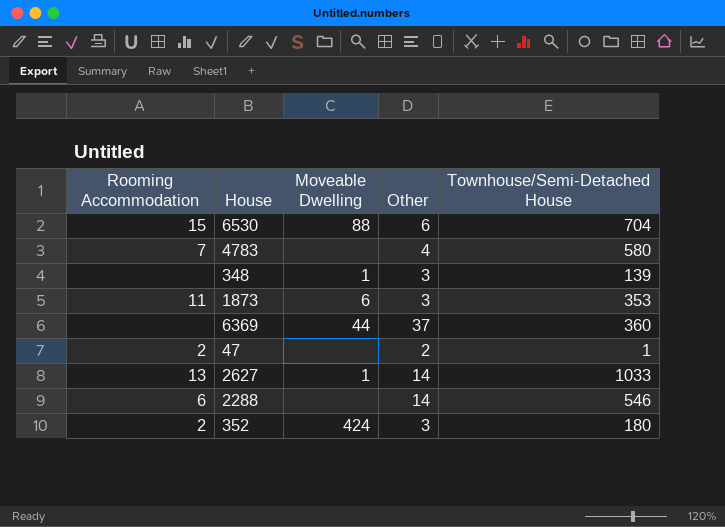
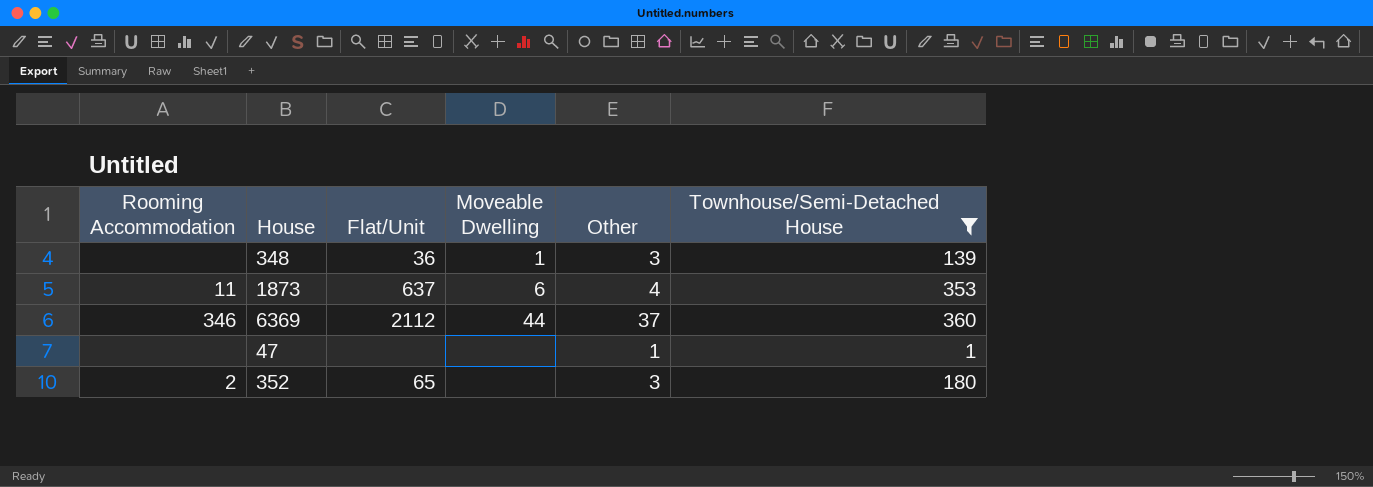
filter: none -> Townhouse/Semi-Detached House <= 360
column Flat/Unit | position: none -> 3
1873 | Other: 3 -> 4
6369 | Rooming Accommodation: none -> 346
47 | Rooming Accommodation: 2 -> none
47 | Other: 2 -> 1
352 | Moveable Dwelling: 424 -> none

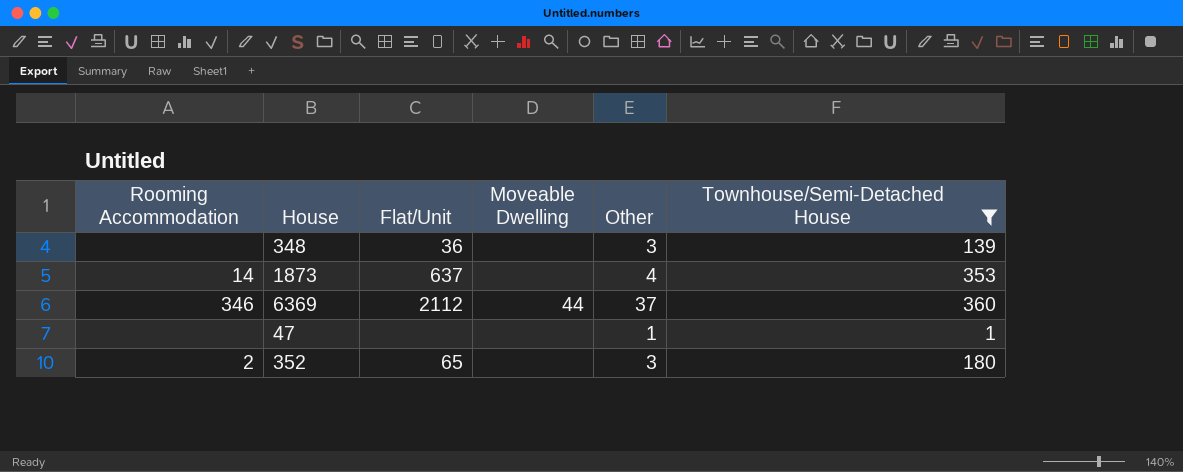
348 | Moveable Dwelling: 1 -> none
1873 | Rooming Accommodation: 11 -> 14
1873 | Moveable Dwelling: 6 -> none

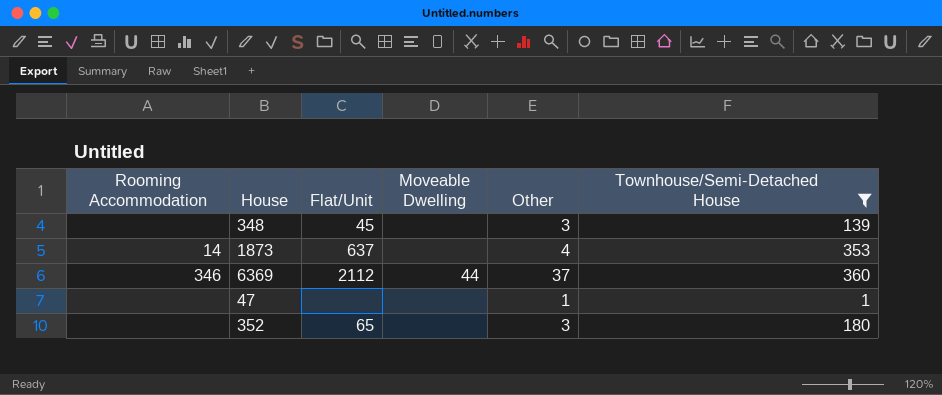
348 | Flat/Unit: 36 -> 45
352 | Rooming Accommodation: 2 -> none

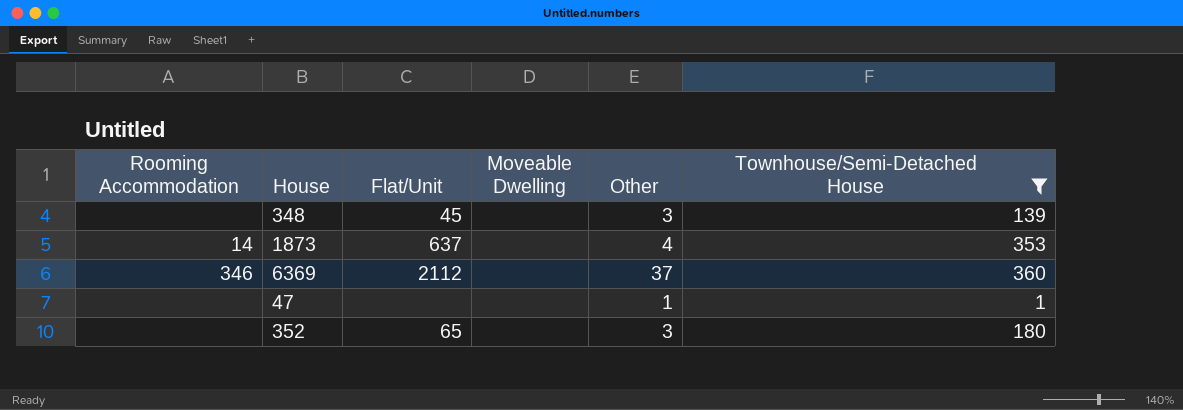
6369 | Moveable Dwelling: 44 -> none

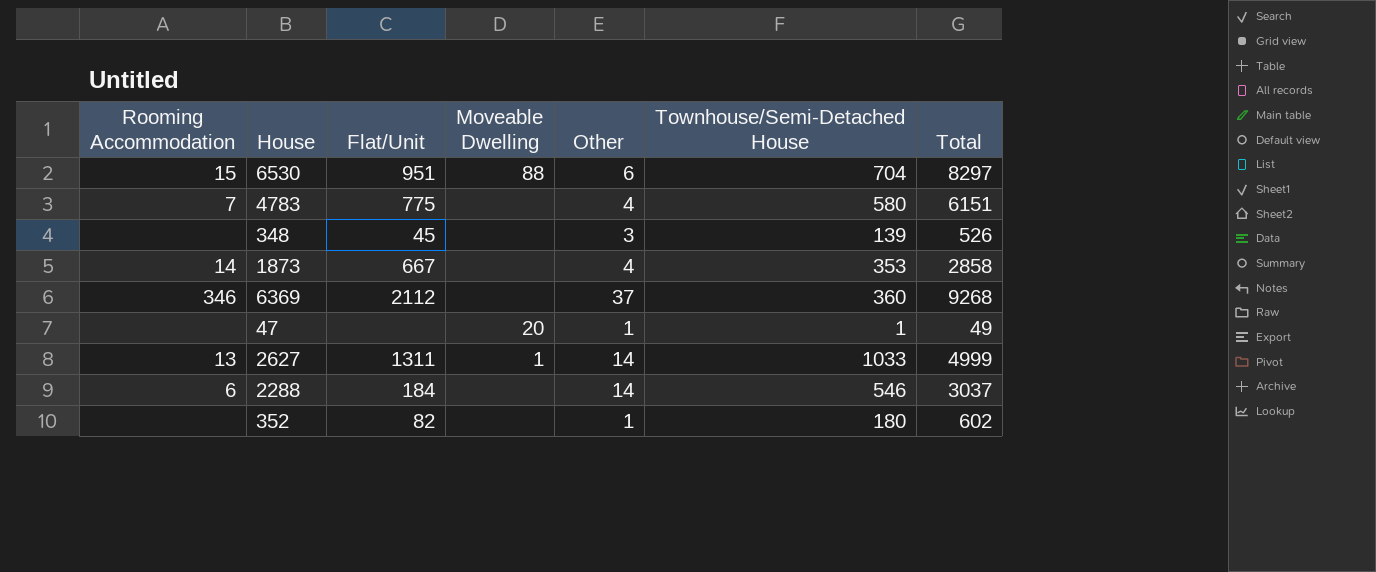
filter: Townhouse/Semi-Detached House <= 360 -> none
column Total | position: none -> 7
1873 | Flat/Unit: 637 -> 667
47 | Moveable Dwelling: none -> 20
352 | Flat/Unit: 65 -> 82
352 | Other: 3 -> 1

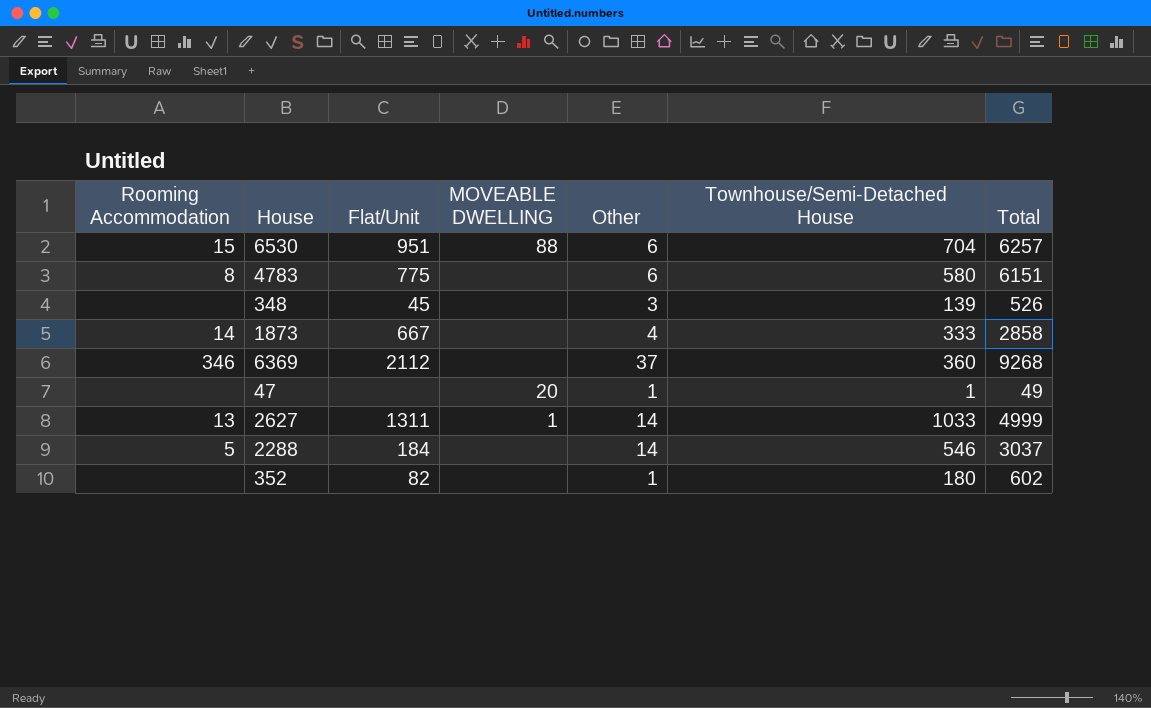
column name: Moveable Dwelling -> MOVEABLE DWELLING
6530 | Total: 8297 -> 6257
4783 | Rooming Accommodation: 7 -> 8
4783 | Other: 4 -> 6
1873 | Townhouse/Semi-Detached House: 353 -> 333
2288 | Rooming Accommodation: 6 -> 5

